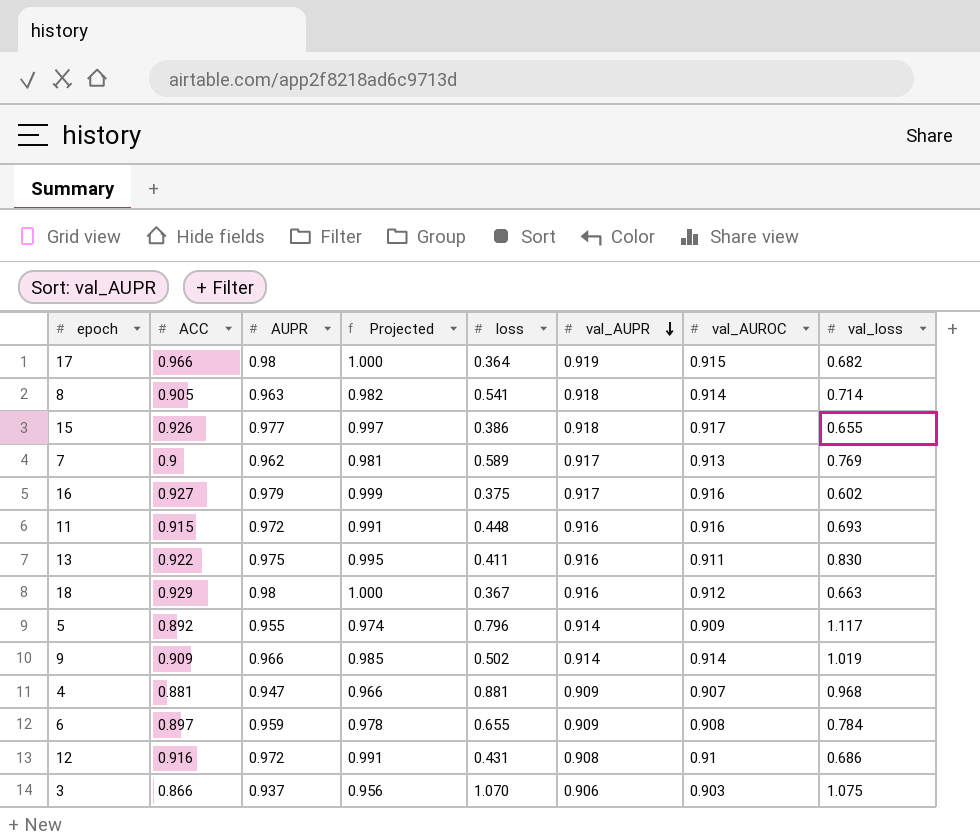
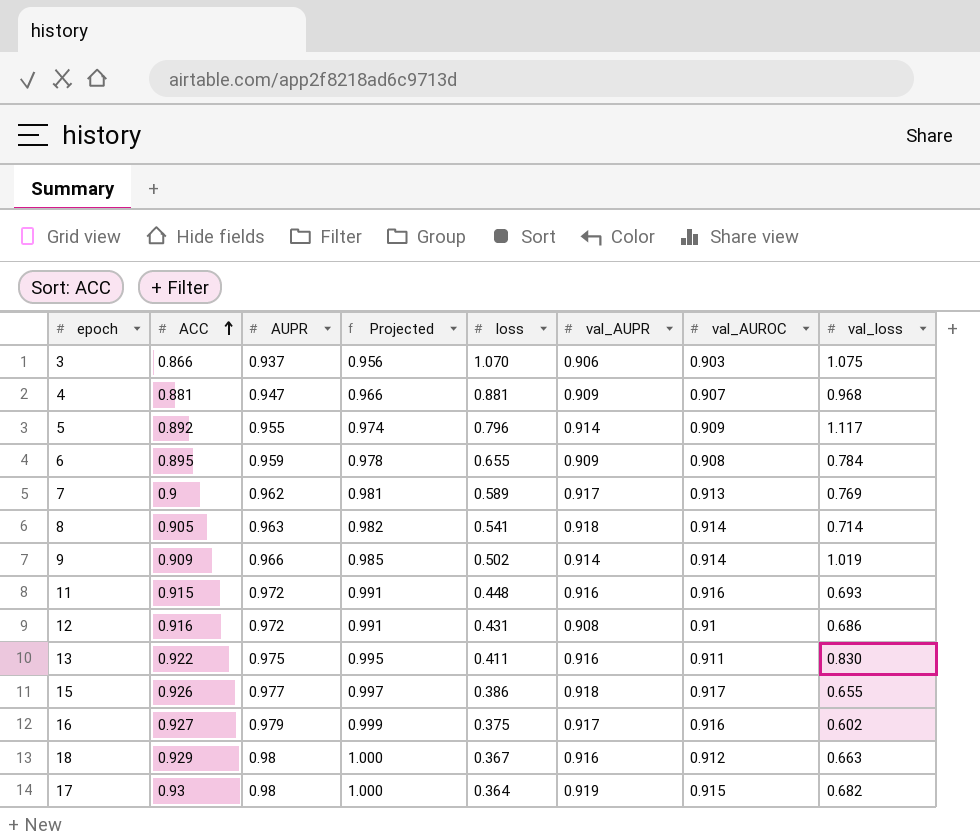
row order: val_AUPR descending -> ACC ascending
6 | ACC: 0.897 -> 0.895
17 | ACC: 0.966 -> 0.93

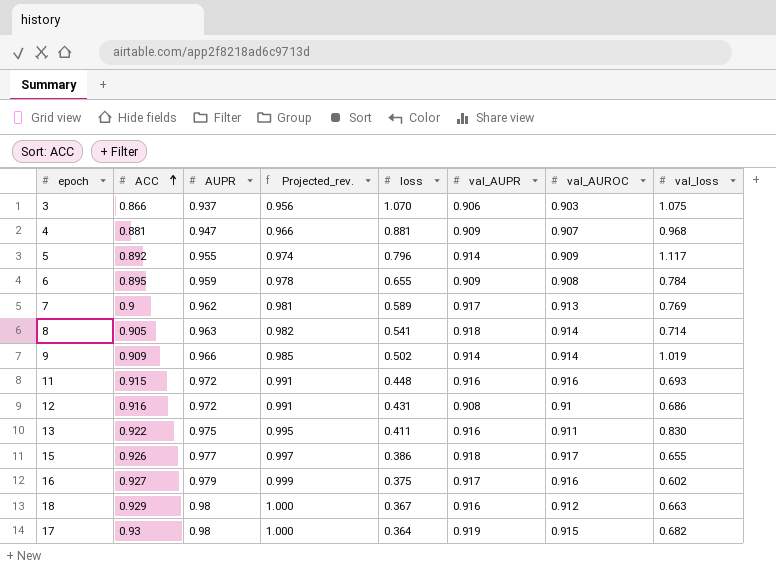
column name: Projected -> Projected_rev.

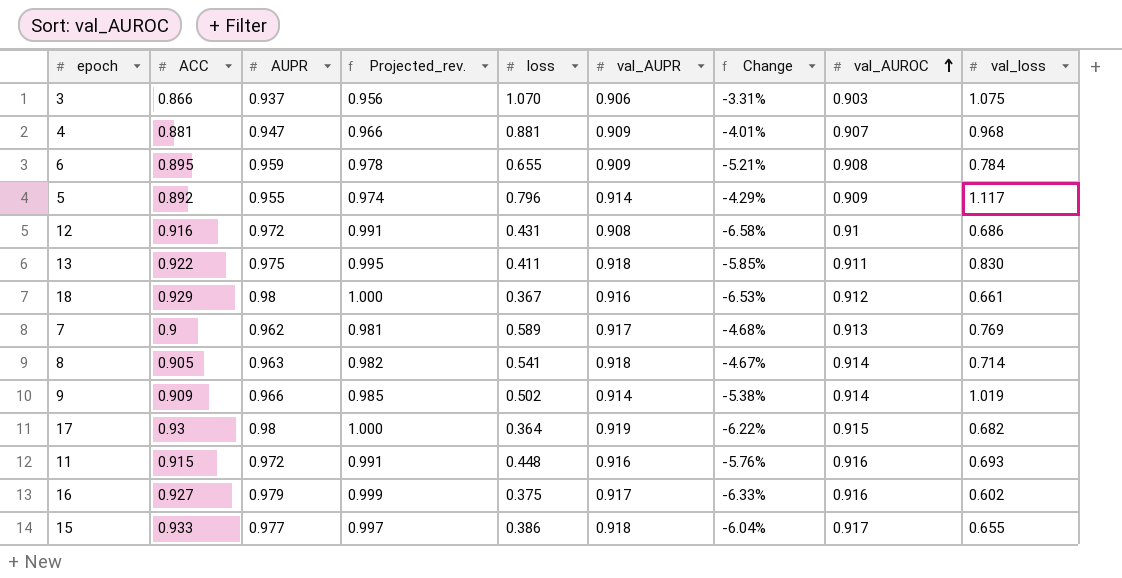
row order: ACC ascending -> val_AUROC ascending
column Change | formula: none -> ([val_AUPR] - [AUPR]) / [AUPR]
13 | val_AUPR: 0.916 -> 0.918
18 | val_loss: 0.663 -> 0.661
15 | ACC: 0.926 -> 0.933

